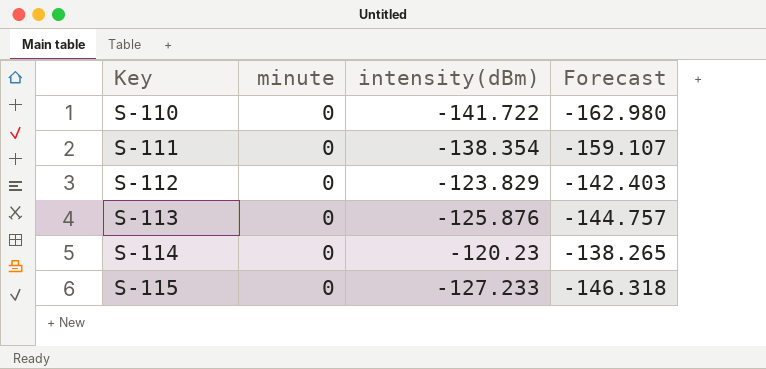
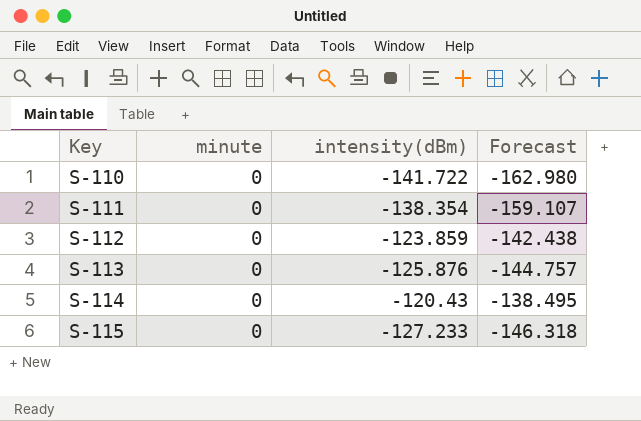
S-112 | intensity(dBm): -123.829 -> -123.859
S-112 | Forecast: -142.403 -> -142.438
S-114 | intensity(dBm): -120.23 -> -120.43
S-114 | Forecast: -138.265 -> -138.495

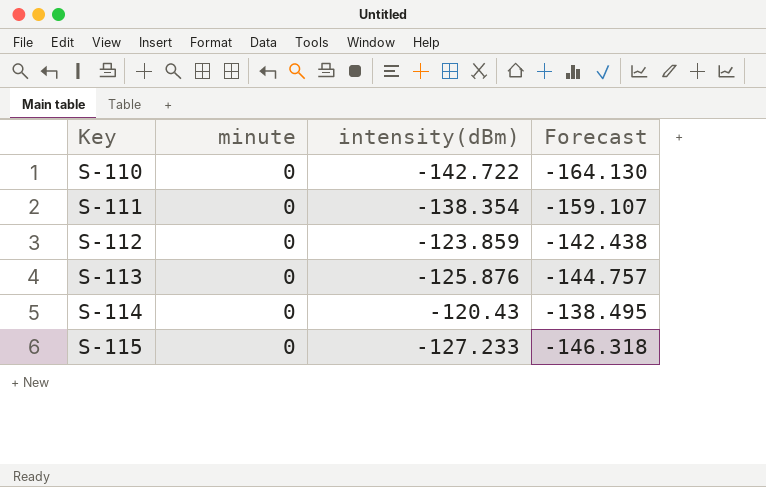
S-110 | intensity(dBm): -141.722 -> -142.722
S-110 | Forecast: -162.980 -> -164.130

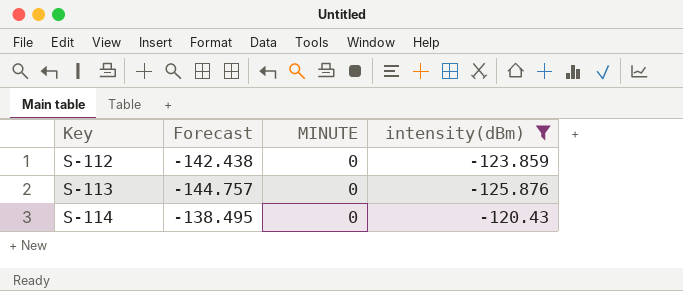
filter: none -> intensity(dBm) >= -125.876
column Forecast | position: 4 -> 2
column name: minute -> MINUTE

